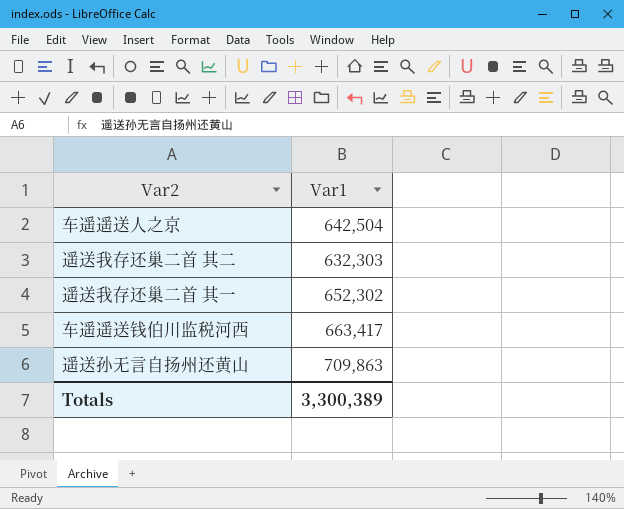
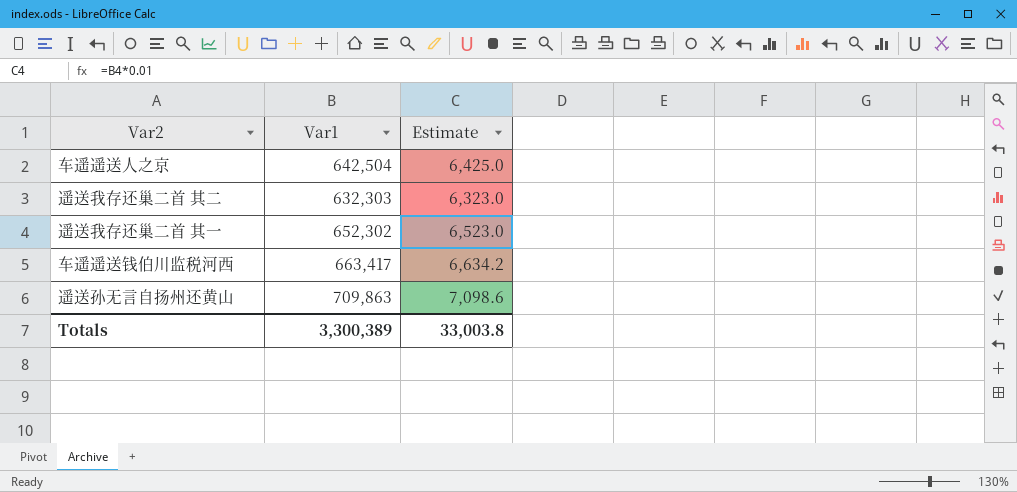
column Estimate | formula: none -> [Var1] * 0.01

